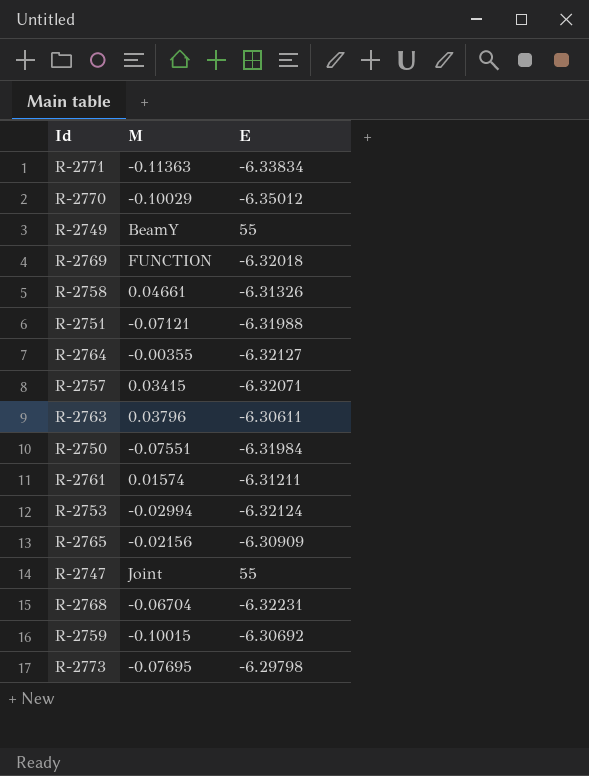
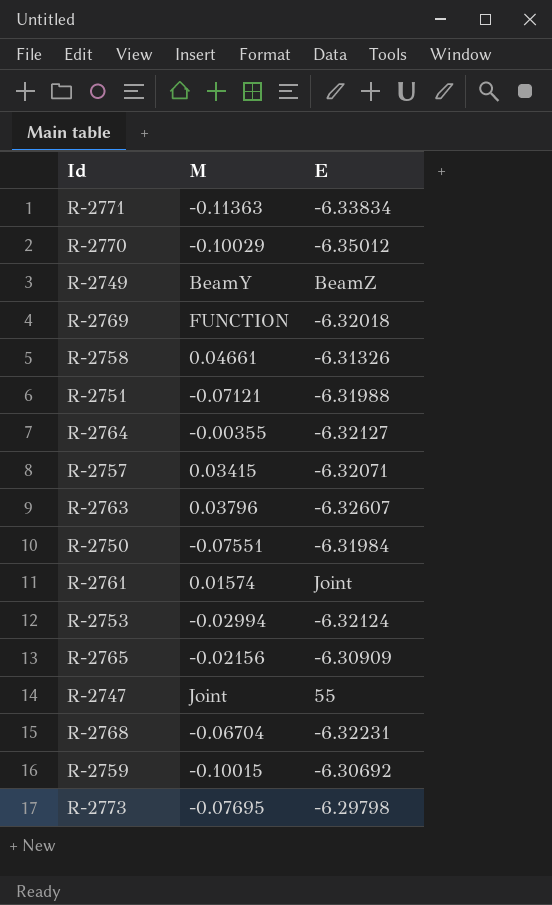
R-2749 | E: 55 -> BeamZ
R-2763 | E: -6.30611 -> -6.32607
R-2761 | E: -6.31211 -> Joint

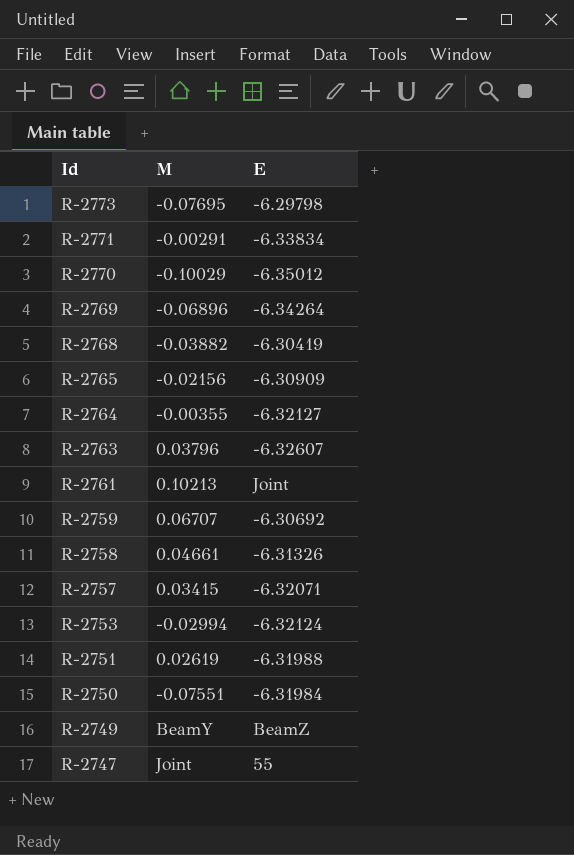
row order: none -> Id descending
R-2771 | M: -0.11363 -> -0.00291
R-2769 | M: FUNCTION -> -0.06896
R-2769 | E: -6.32018 -> -6.34264
R-2768 | M: -0.06704 -> -0.03882
R-2768 | E: -6.32231 -> -6.30419
R-2761 | M: 0.01574 -> 0.10213
R-2759 | M: -0.10015 -> 0.06707
R-2751 | M: -0.07121 -> 0.02619

